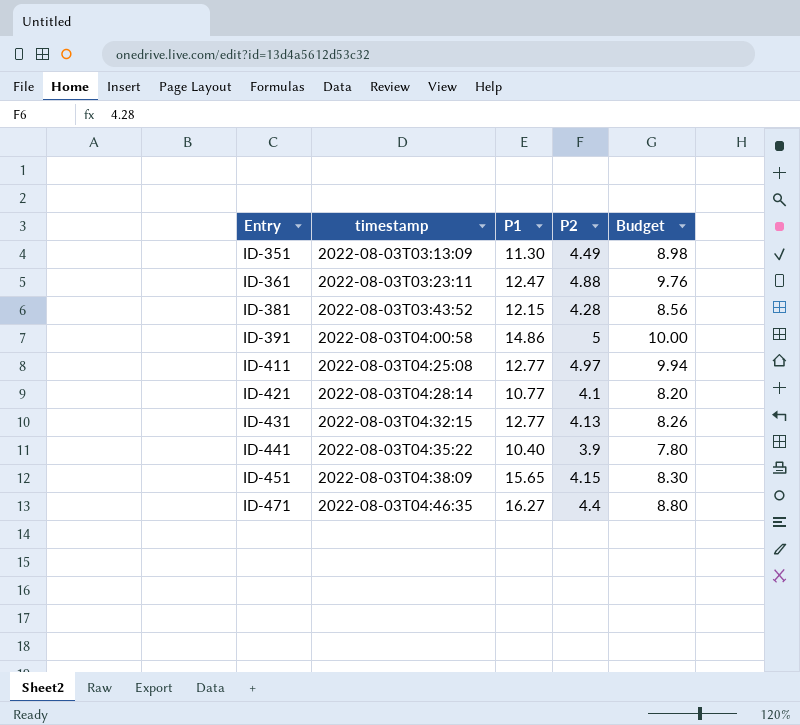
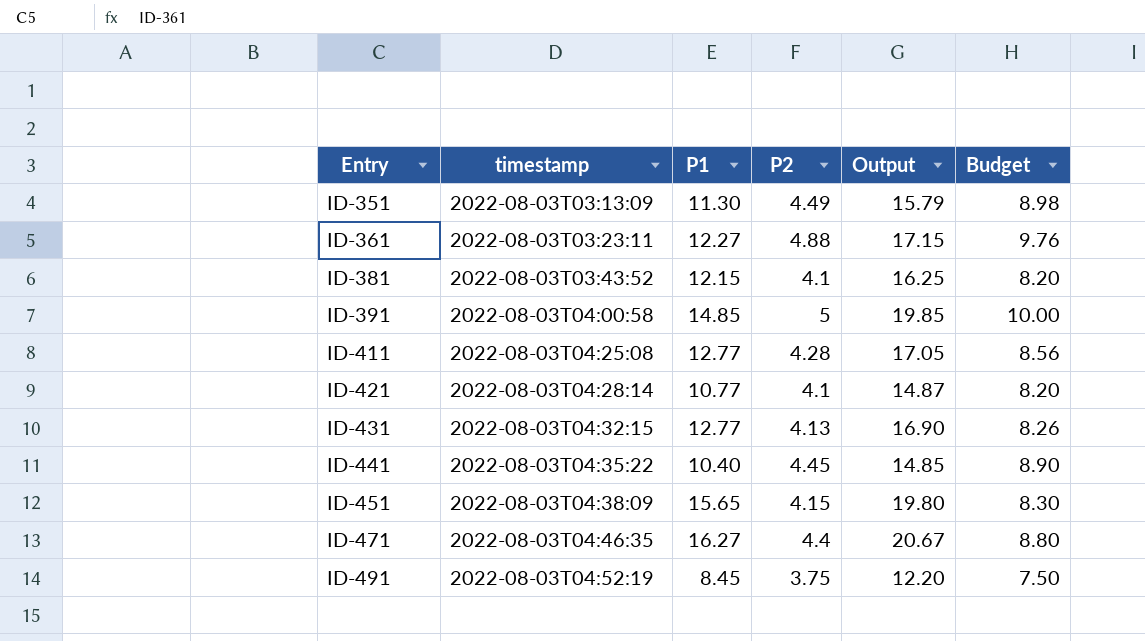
column Output | formula: none -> [P1] + [P2]
ID-361 | P1: 12.47 -> 12.27
ID-381 | P2: 4.28 -> 4.1
ID-381 | Budget: 8.56 -> 8.20
ID-391 | P1: 14.86 -> 14.85
ID-411 | P2: 4.97 -> 4.28
ID-411 | Budget: 9.94 -> 8.56
ID-441 | P2: 3.9 -> 4.45
ID-441 | Budget: 7.80 -> 8.90
row ID-491: none -> 2022-08-03T04:52:19 | 8.45 | 3.75 | 12.20 | 7.50

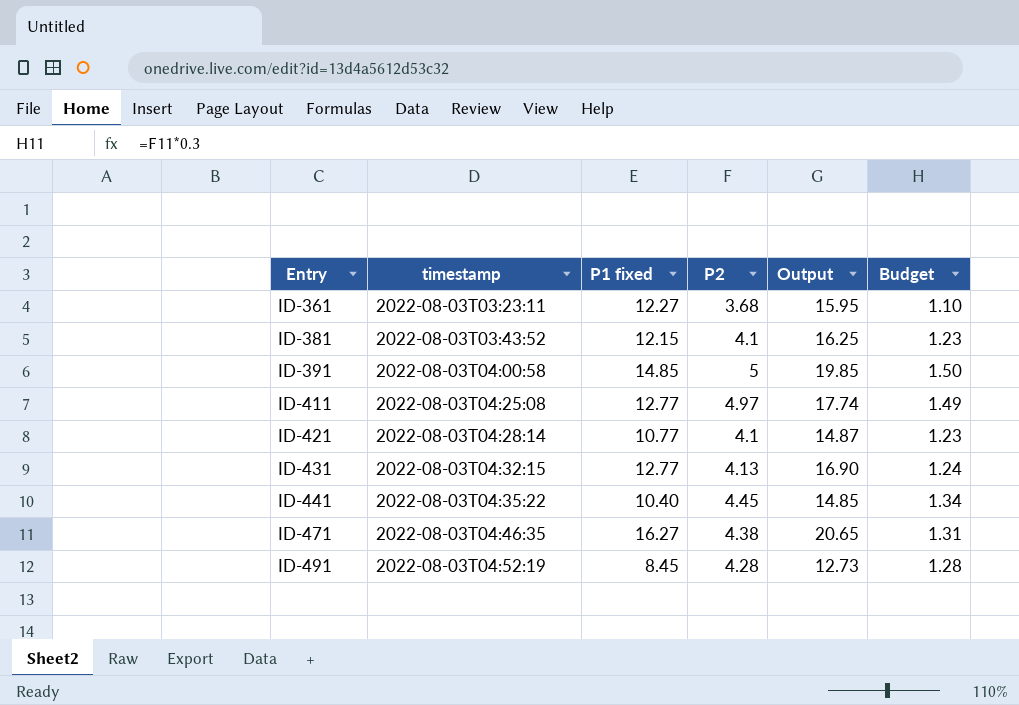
column name: P1 -> P1 fixed
column Budget | formula: [P2] * 2 -> [P2] * 0.3
row ID-351: 2022-08-03T03:13:09 | 11.30 | 4.49 | 15.79 | 8.98 -> none
row ID-451: 2022-08-03T04:38:09 | 15.65 | 4.15 | 19.80 | 8.30 -> none
ID-361 | P2: 4.88 -> 3.68
ID-361 | Output: 17.15 -> 15.95
ID-411 | P2: 4.28 -> 4.97
ID-411 | Output: 17.05 -> 17.74
ID-471 | P2: 4.4 -> 4.38
ID-471 | Output: 20.67 -> 20.65
ID-491 | P2: 3.75 -> 4.28
ID-491 | Output: 12.20 -> 12.73

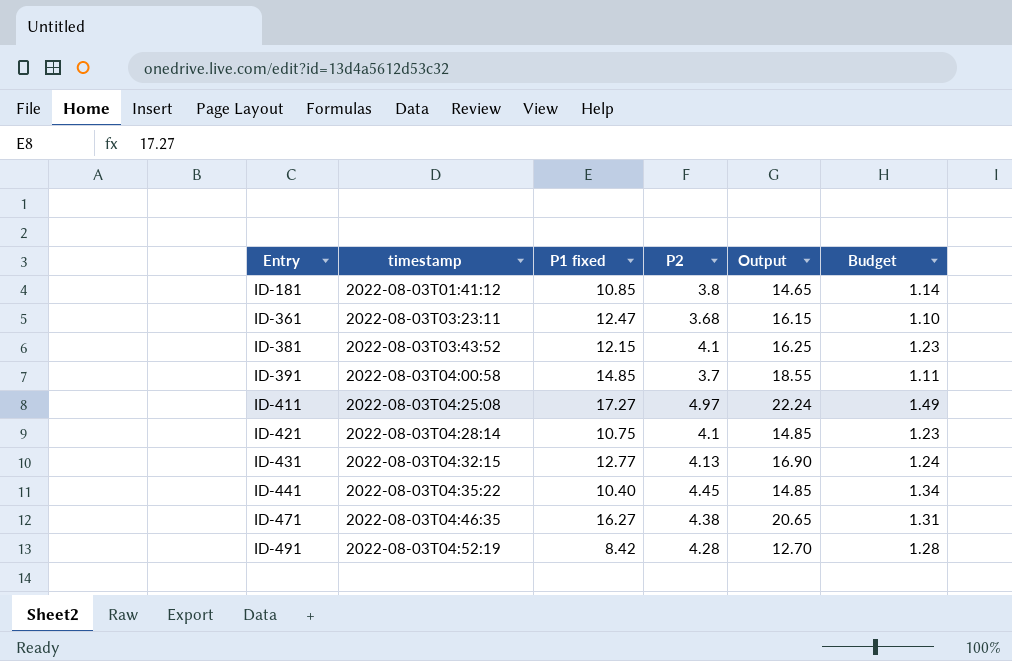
row ID-181: none -> 2022-08-03T01:41:12 | 10.85 | 3.8 | 14.65 | 1.14
ID-361 | P1 fixed: 12.27 -> 12.47
ID-361 | Output: 15.95 -> 16.15
ID-391 | P2: 5 -> 3.7
ID-391 | Output: 19.85 -> 18.55
ID-391 | Budget: 1.50 -> 1.11
ID-411 | P1 fixed: 12.77 -> 17.27
ID-411 | Output: 17.74 -> 22.24
ID-421 | P1 fixed: 10.77 -> 10.75
ID-421 | Output: 14.87 -> 14.85
ID-491 | P1 fixed: 8.45 -> 8.42
ID-491 | Output: 12.73 -> 12.70

